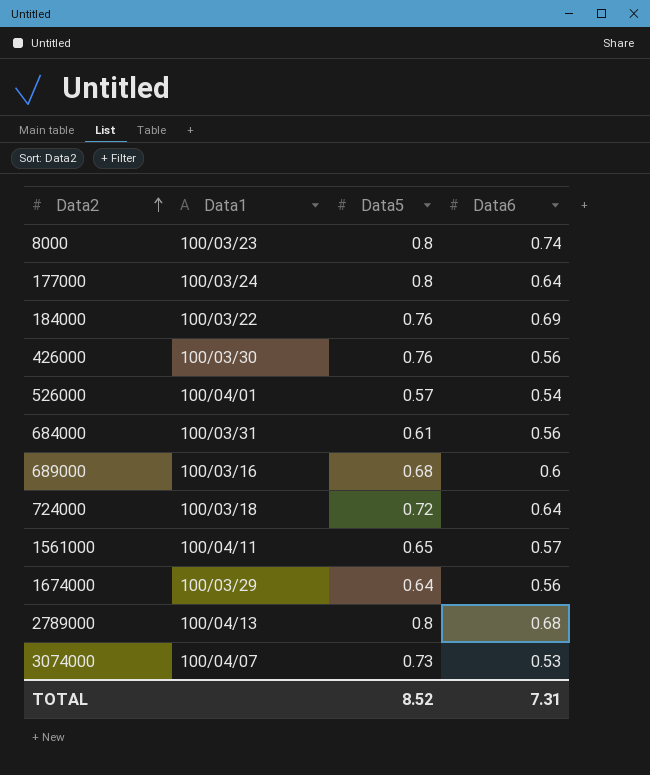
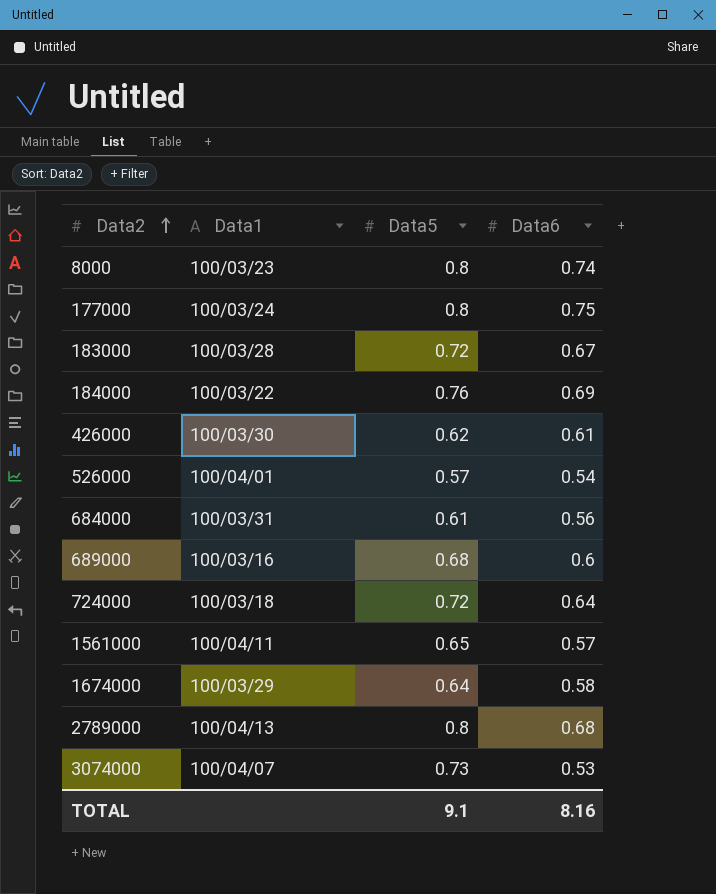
177000 | Data6: 0.64 -> 0.75
row 183000: none -> 100/03/28 | 0.72 | 0.67
426000 | Data5: 0.76 -> 0.62
426000 | Data6: 0.56 -> 0.61
1674000 | Data6: 0.56 -> 0.58
TOTAL | Data5: 8.52 -> 9.1
TOTAL | Data6: 7.31 -> 8.16

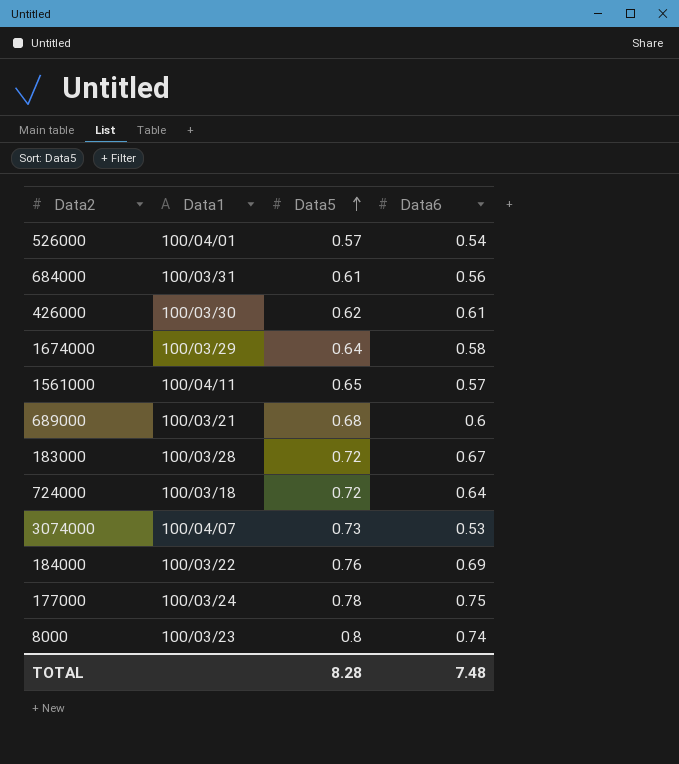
row order: Data2 ascending -> Data5 ascending
row 2789000: 100/04/13 | 0.8 | 0.68 -> none
689000 | Data1: 100/03/16 -> 100/03/21
177000 | Data5: 0.8 -> 0.78
TOTAL | Data5: 9.1 -> 8.28
TOTAL | Data6: 8.16 -> 7.48

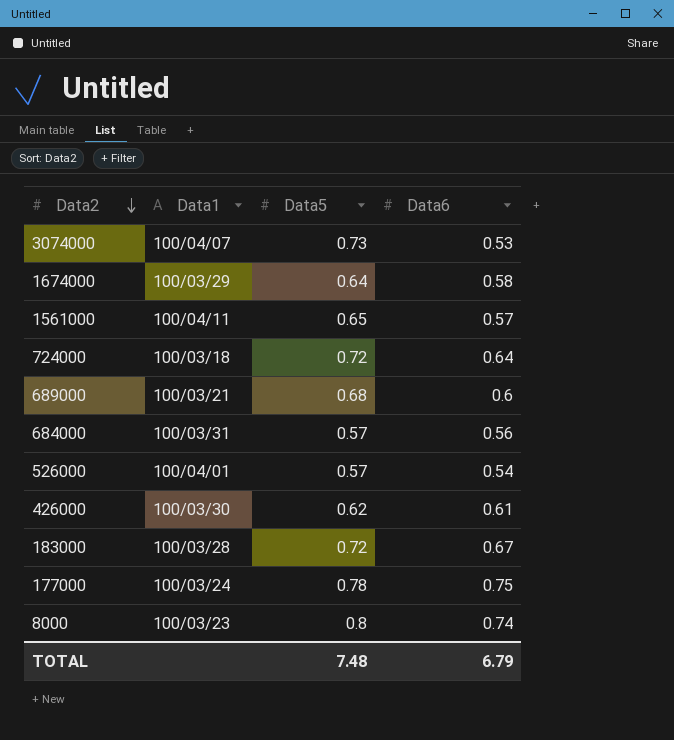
row order: Data5 ascending -> Data2 descending
row 184000: 100/03/22 | 0.76 | 0.69 -> none
684000 | Data5: 0.61 -> 0.57
TOTAL | Data5: 8.28 -> 7.48
TOTAL | Data6: 7.48 -> 6.79

